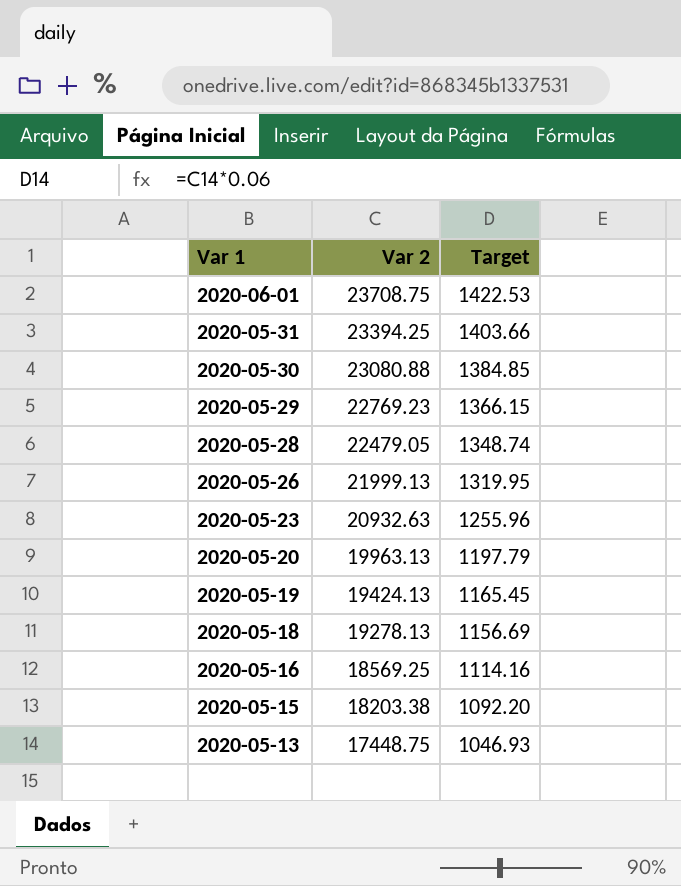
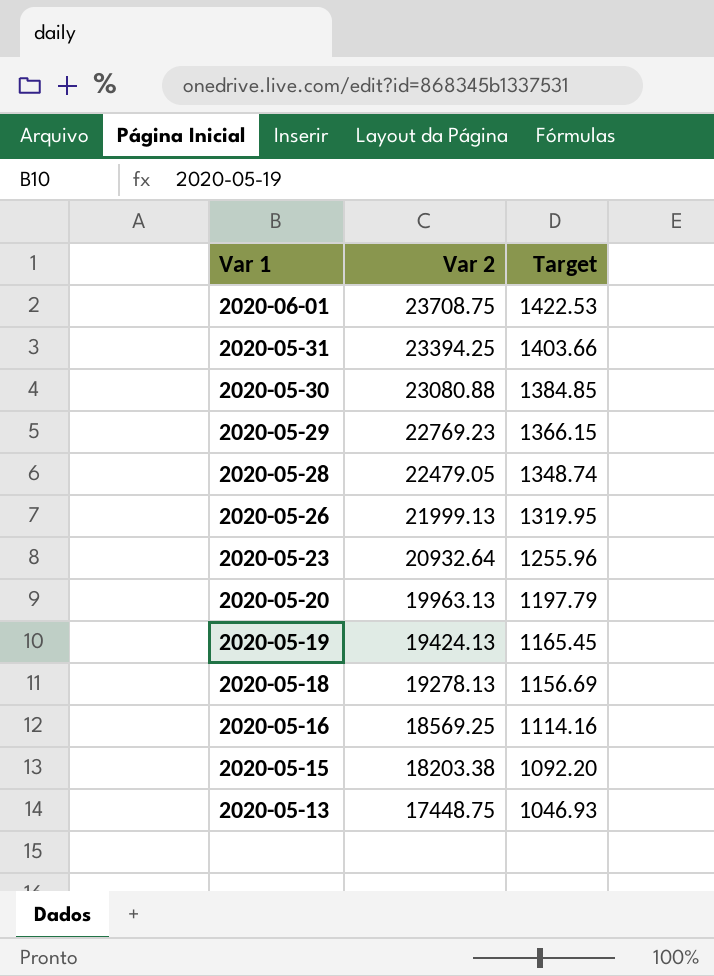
2020-05-23 | Var 2: 20932.63 -> 20932.64

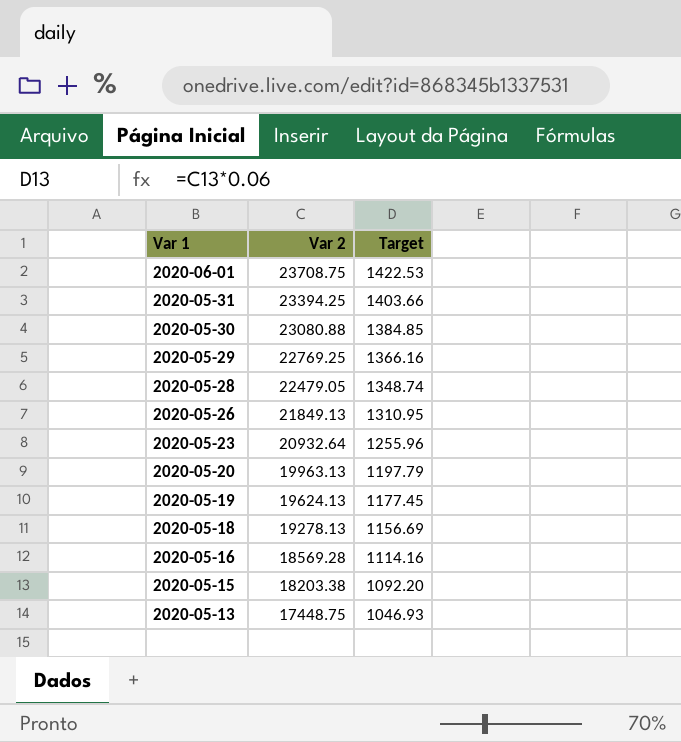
2020-05-29 | Var 2: 22769.23 -> 22769.25
2020-05-29 | Target: 1366.15 -> 1366.16
2020-05-26 | Var 2: 21999.13 -> 21849.13
2020-05-26 | Target: 1319.95 -> 1310.95
2020-05-19 | Var 2: 19424.13 -> 19624.13
2020-05-19 | Target: 1165.45 -> 1177.45
2020-05-16 | Var 2: 18569.25 -> 18569.28

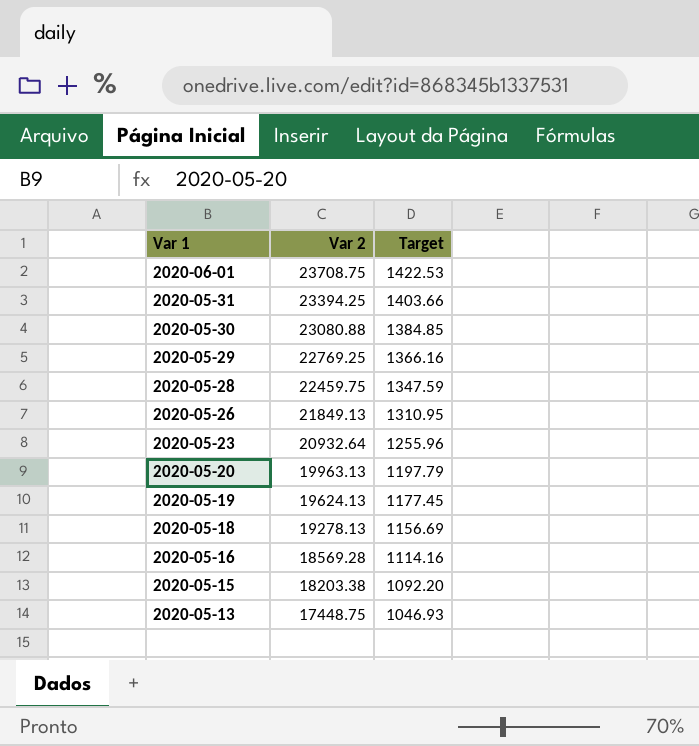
2020-05-28 | Var 2: 22479.05 -> 22459.75
2020-05-28 | Target: 1348.74 -> 1347.59

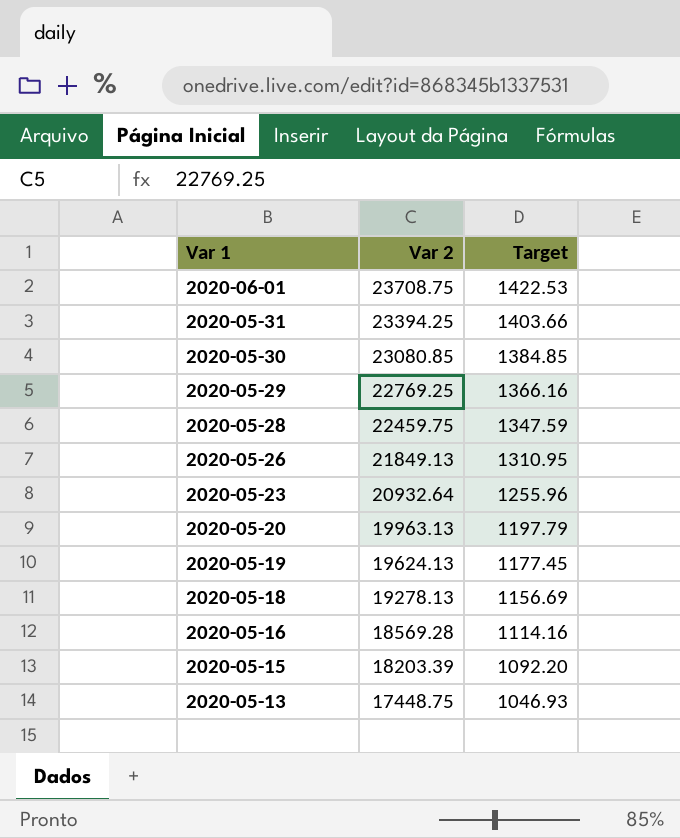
2020-05-30 | Var 2: 23080.88 -> 23080.85
2020-05-15 | Var 2: 18203.38 -> 18203.39

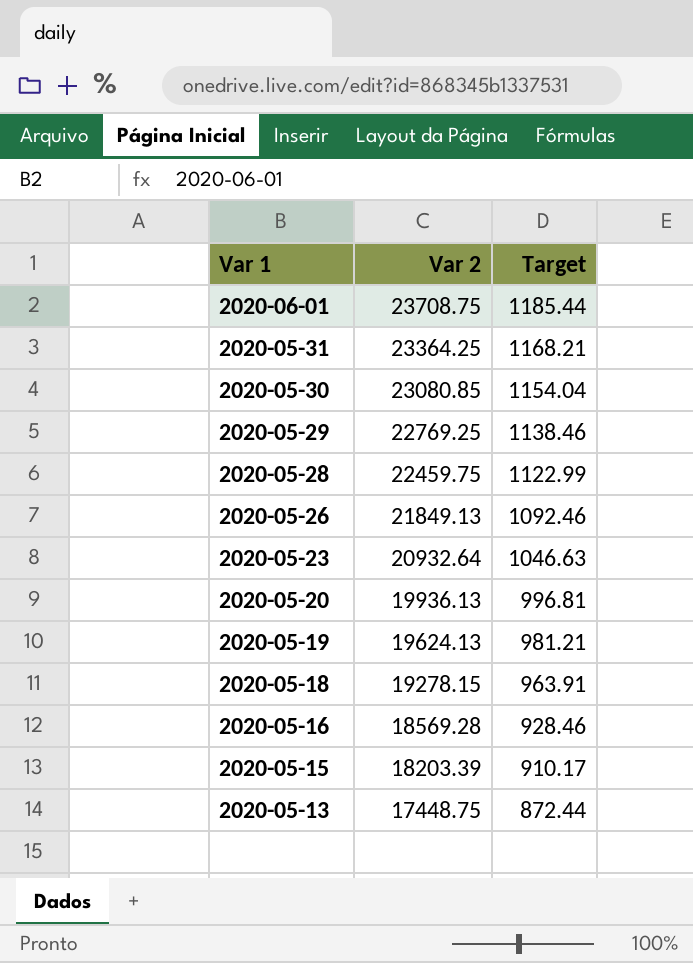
column Target | formula: [Var 2] * 0.06 -> [Var 2] * 0.05
2020-05-31 | Var 2: 23394.25 -> 23364.25
2020-05-20 | Var 2: 19963.13 -> 19936.13
2020-05-18 | Var 2: 19278.13 -> 19278.15

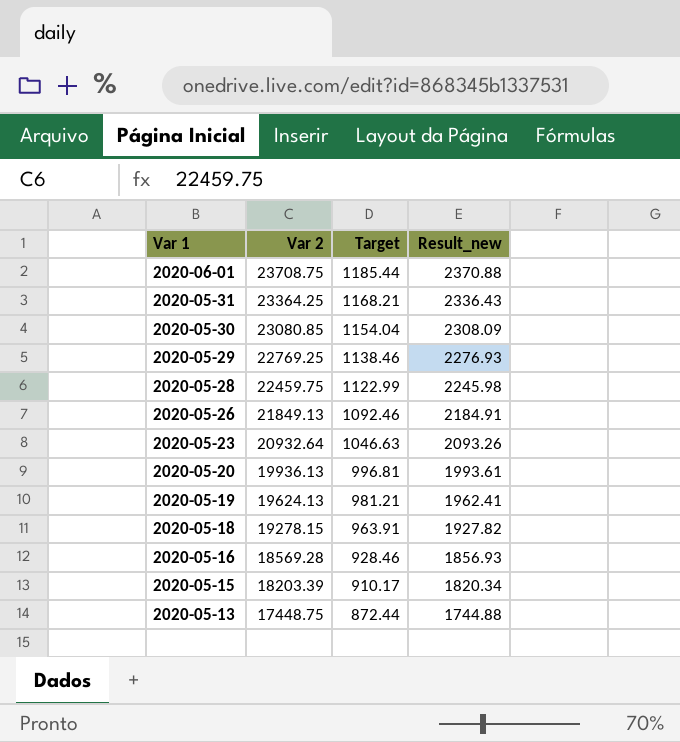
column Result_new | formula: none -> [Var 2] * 0.1

